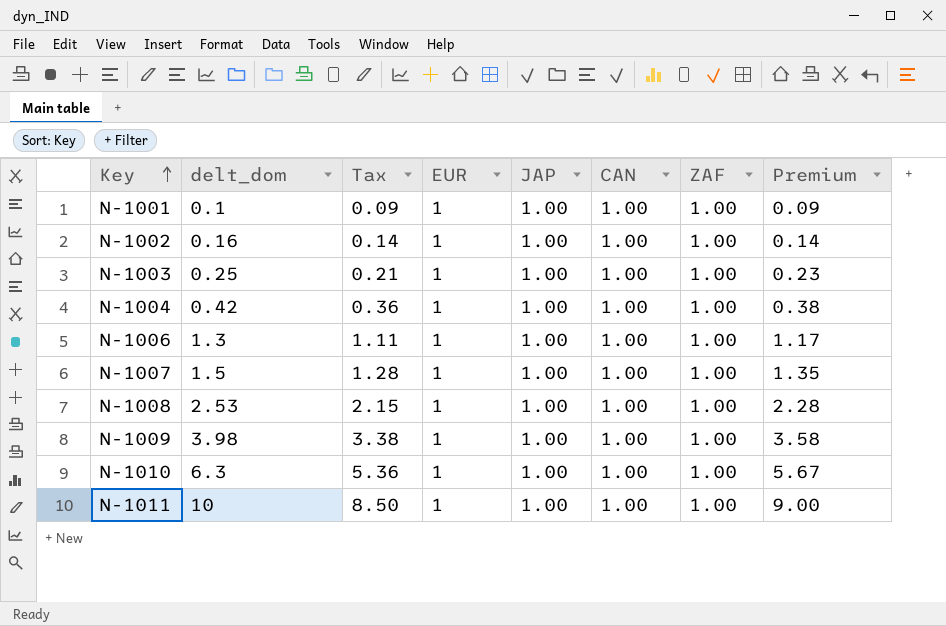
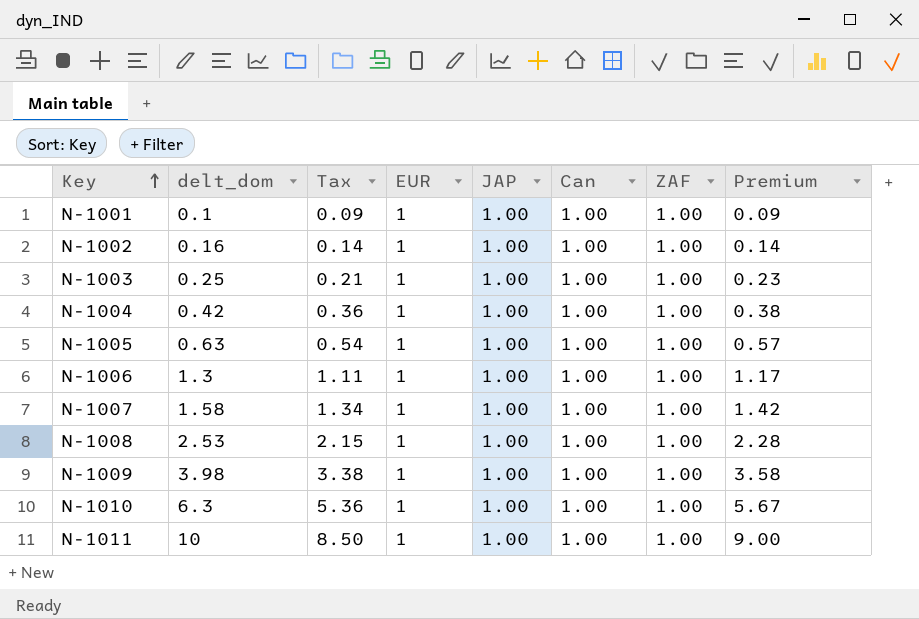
column name: CAN -> Can
row N-1005: none -> 0.63 | 0.54 | 1 | 1.00 | 1.00 | 1.00 | 0.57
N-1007 | delt_dom: 1.5 -> 1.58
N-1007 | Tax: 1.28 -> 1.34
N-1007 | Premium: 1.35 -> 1.42

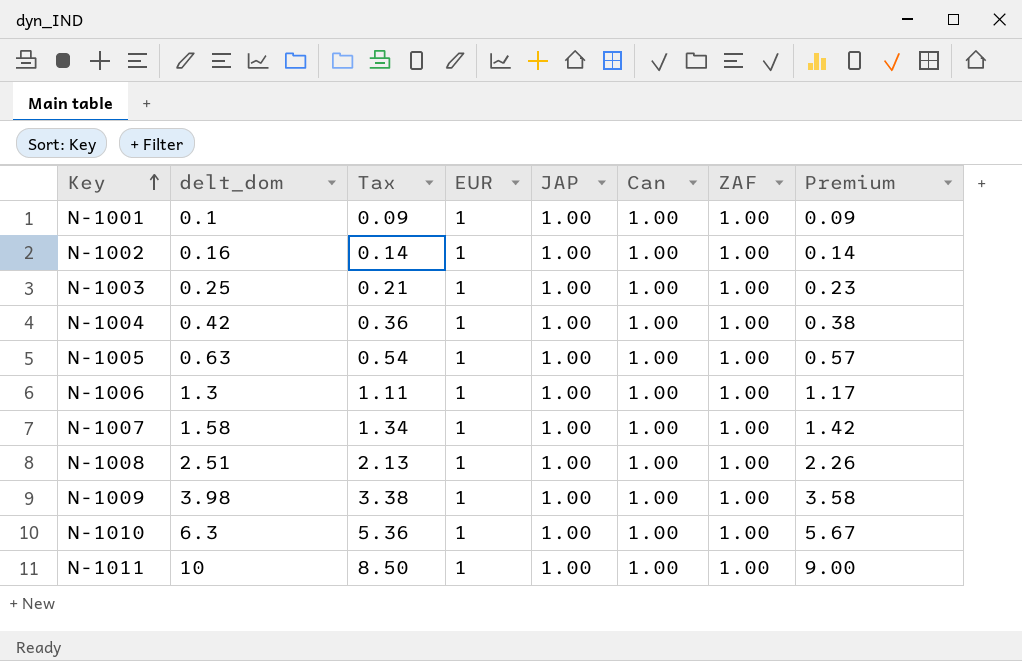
N-1008 | delt_dom: 2.53 -> 2.51
N-1008 | Tax: 2.15 -> 2.13
N-1008 | Premium: 2.28 -> 2.26

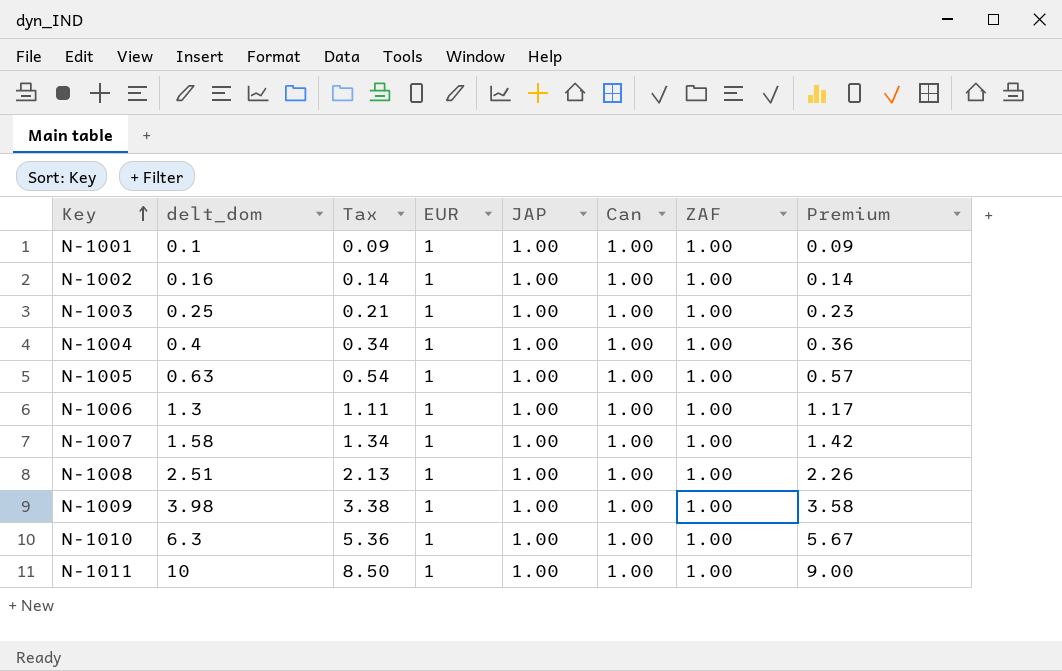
N-1004 | delt_dom: 0.42 -> 0.4
N-1004 | Tax: 0.36 -> 0.34
N-1004 | Premium: 0.38 -> 0.36

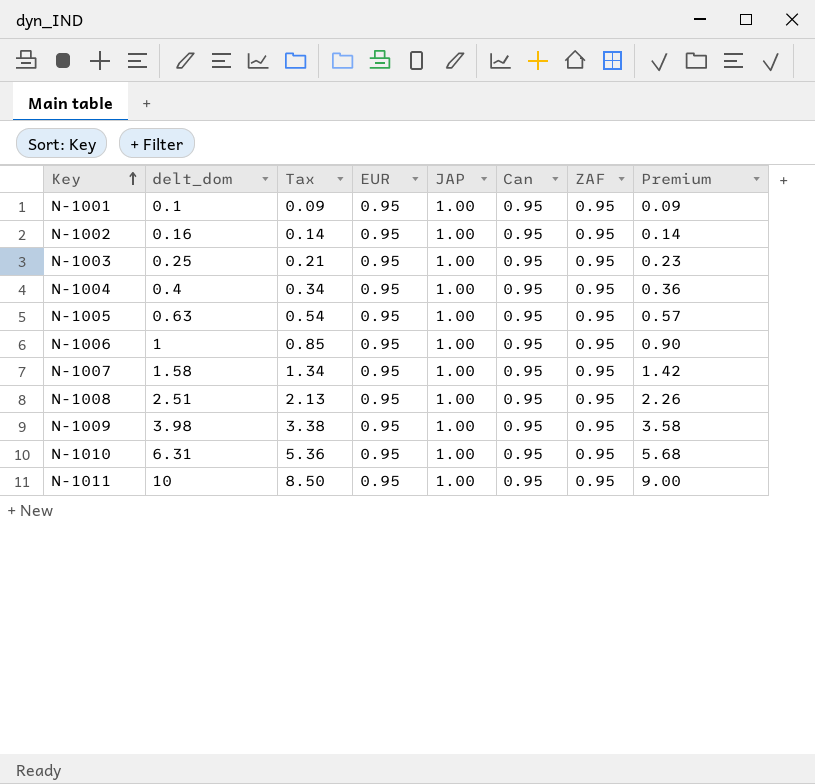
N-1001 | EUR: 1 -> 0.95
N-1001 | Can: 1.00 -> 0.95
N-1001 | ZAF: 1.00 -> 0.95
N-1002 | EUR: 1 -> 0.95
N-1002 | Can: 1.00 -> 0.95
N-1002 | ZAF: 1.00 -> 0.95
N-1003 | EUR: 1 -> 0.95
N-1003 | Can: 1.00 -> 0.95
N-1003 | ZAF: 1.00 -> 0.95
N-1004 | EUR: 1 -> 0.95
N-1004 | Can: 1.00 -> 0.95
N-1004 | ZAF: 1.00 -> 0.95
N-1005 | EUR: 1 -> 0.95
N-1005 | Can: 1.00 -> 0.95
N-1005 | ZAF: 1.00 -> 0.95
N-1006 | delt_dom: 1.3 -> 1
N-1006 | Tax: 1.11 -> 0.85
N-1006 | EUR: 1 -> 0.95
N-1006 | Can: 1.00 -> 0.95
N-1006 | ZAF: 1.00 -> 0.95
N-1006 | Premium: 1.17 -> 0.90
N-1007 | EUR: 1 -> 0.95
N-1007 | Can: 1.00 -> 0.95
N-1007 | ZAF: 1.00 -> 0.95
N-1008 | EUR: 1 -> 0.95
N-1008 | Can: 1.00 -> 0.95
N-1008 | ZAF: 1.00 -> 0.95
N-1009 | EUR: 1 -> 0.95
N-1009 | Can: 1.00 -> 0.95
N-1009 | ZAF: 1.00 -> 0.95
N-1010 | delt_dom: 6.3 -> 6.31
N-1010 | EUR: 1 -> 0.95
N-1010 | Can: 1.00 -> 0.95
N-1010 | ZAF: 1.00 -> 0.95
N-1010 | Premium: 5.67 -> 5.68
N-1011 | EUR: 1 -> 0.95
N-1011 | Can: 1.00 -> 0.95
N-1011 | ZAF: 1.00 -> 0.95

